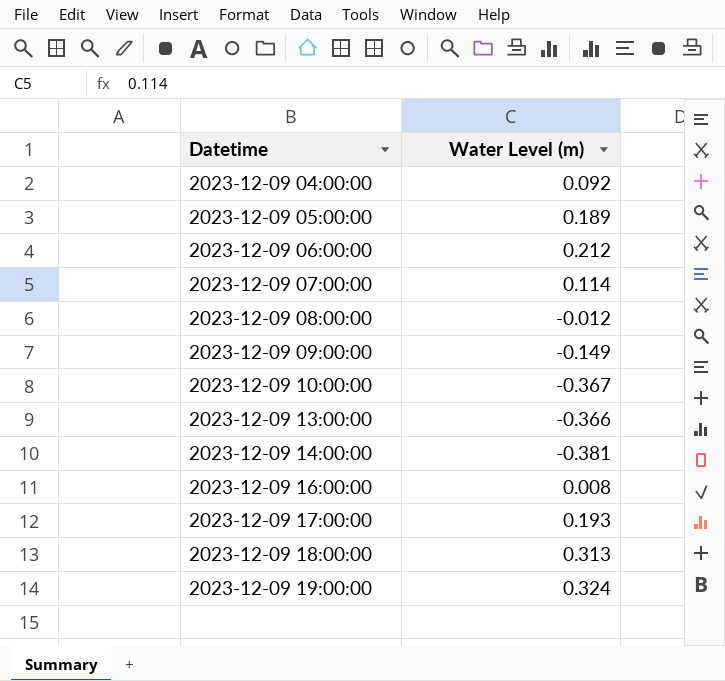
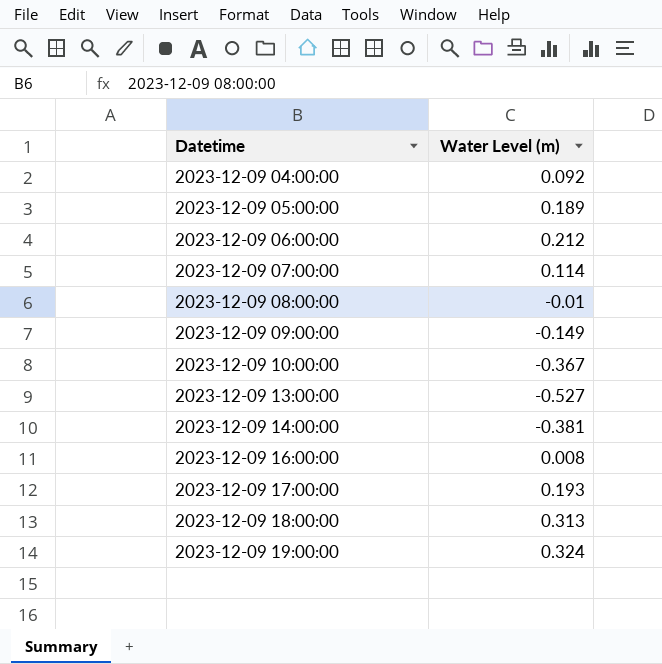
2023-12-09 08:00:00 | Water Level (m): -0.012 -> -0.01
2023-12-09 13:00:00 | Water Level (m): -0.366 -> -0.527

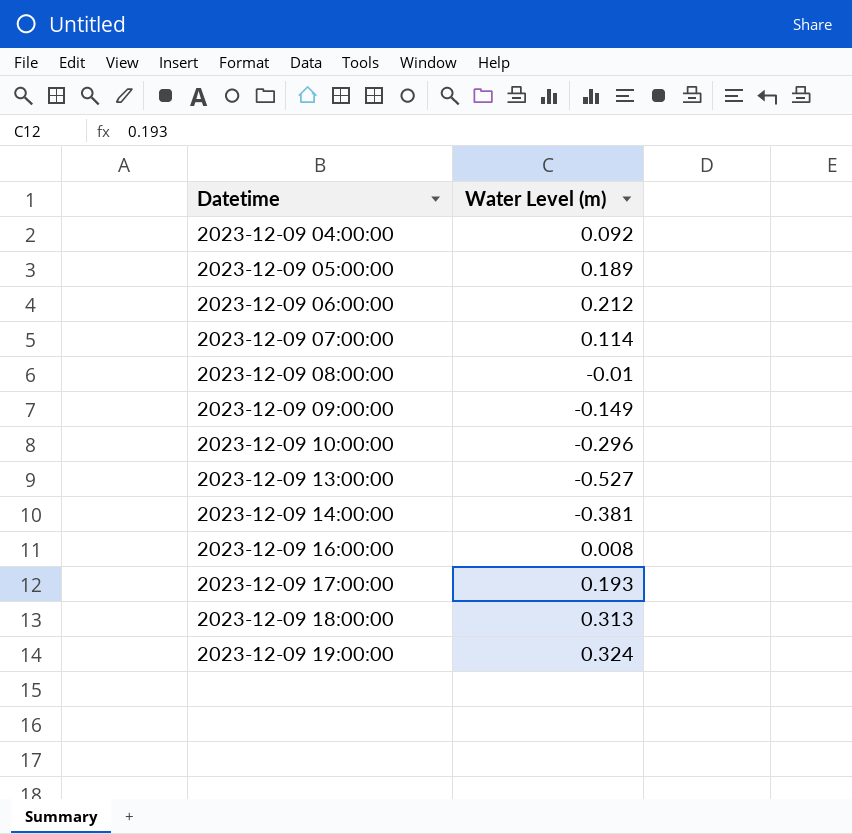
2023-12-09 10:00:00 | Water Level (m): -0.367 -> -0.296

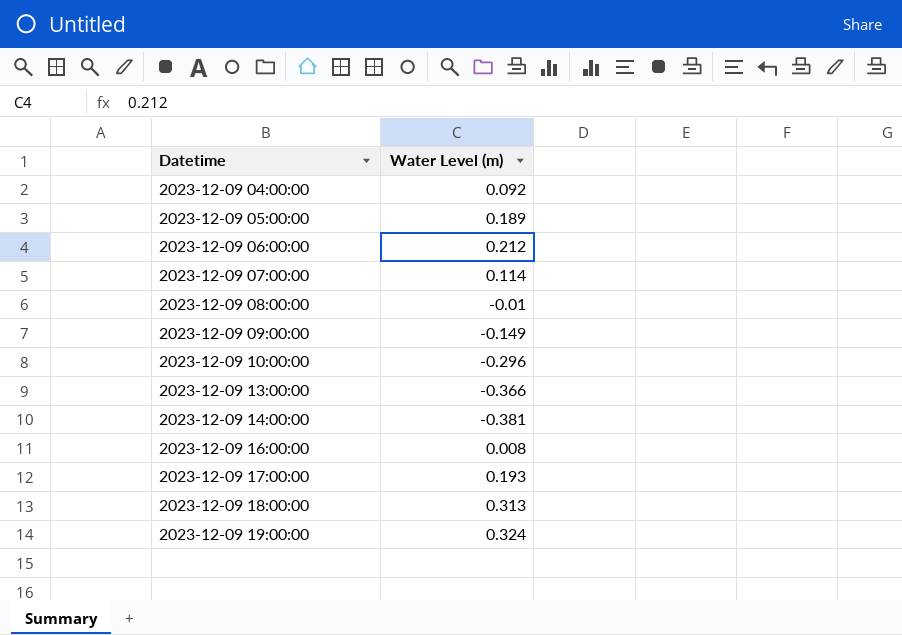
2023-12-09 13:00:00 | Water Level (m): -0.527 -> -0.366

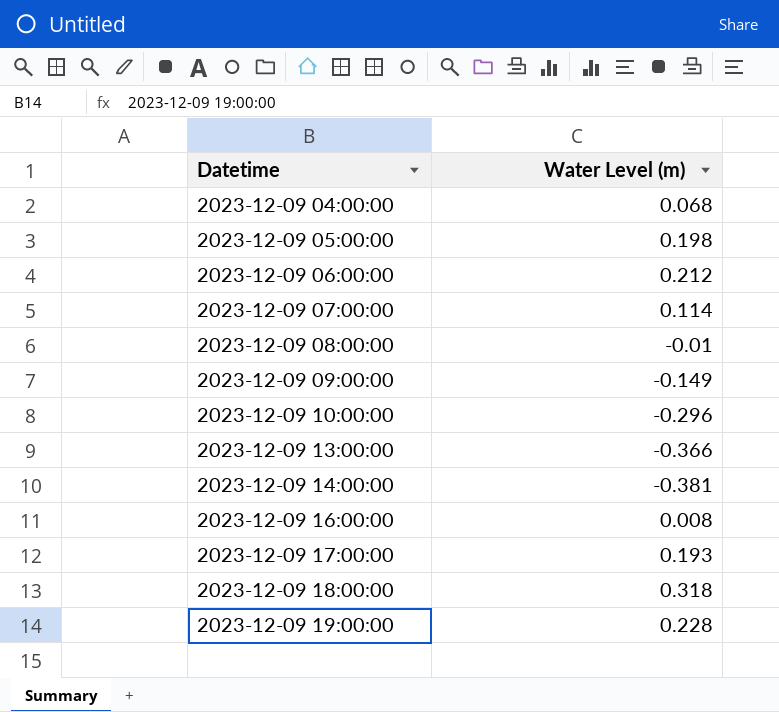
2023-12-09 04:00:00 | Water Level (m): 0.092 -> 0.068
2023-12-09 05:00:00 | Water Level (m): 0.189 -> 0.198
2023-12-09 18:00:00 | Water Level (m): 0.313 -> 0.318
2023-12-09 19:00:00 | Water Level (m): 0.324 -> 0.228

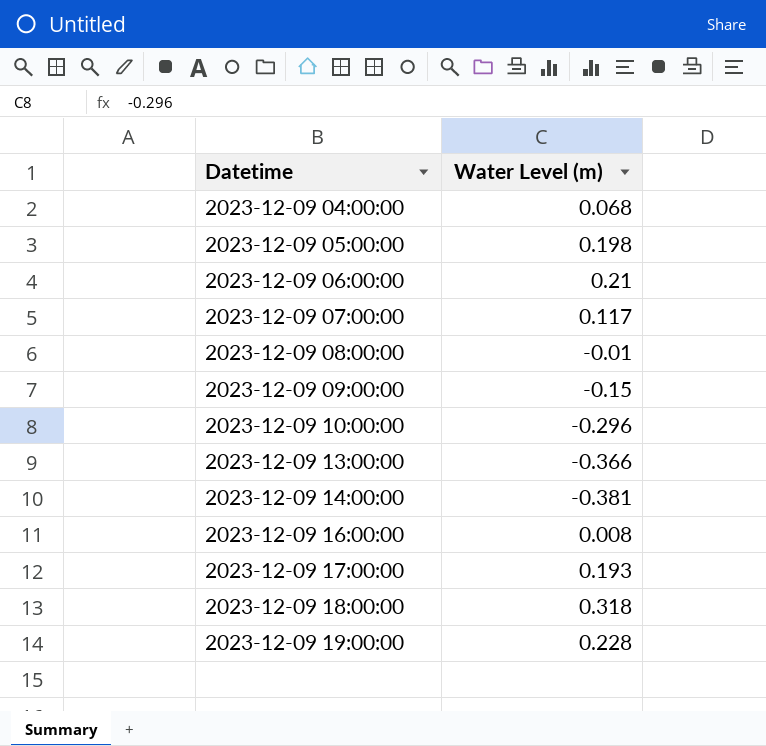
2023-12-09 06:00:00 | Water Level (m): 0.212 -> 0.21
2023-12-09 07:00:00 | Water Level (m): 0.114 -> 0.117
2023-12-09 09:00:00 | Water Level (m): -0.149 -> -0.15

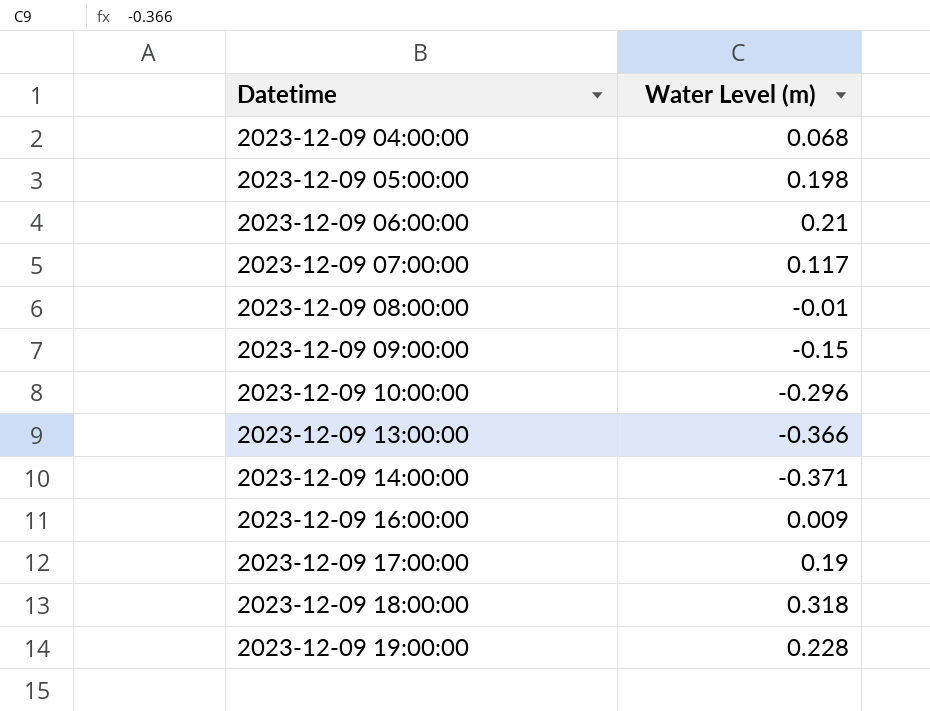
2023-12-09 14:00:00 | Water Level (m): -0.381 -> -0.371
2023-12-09 16:00:00 | Water Level (m): 0.008 -> 0.009
2023-12-09 17:00:00 | Water Level (m): 0.193 -> 0.19

